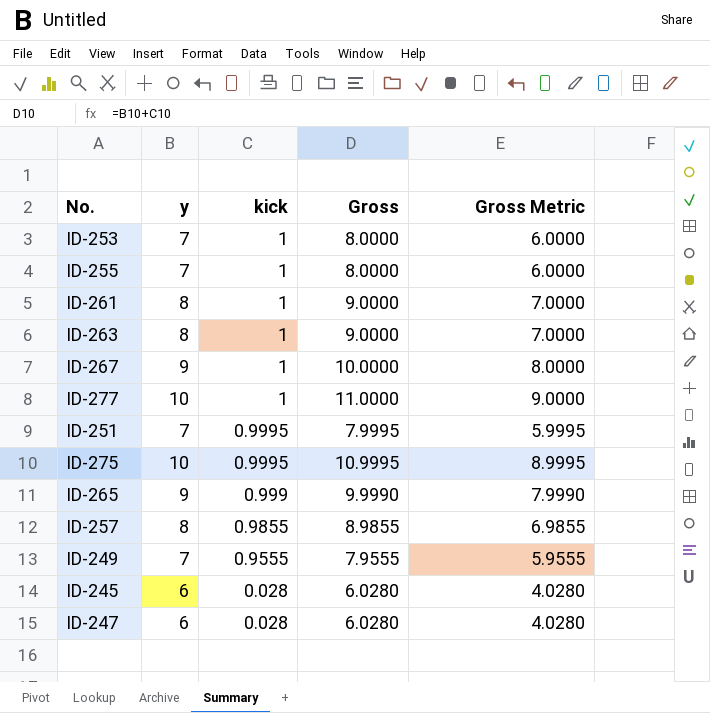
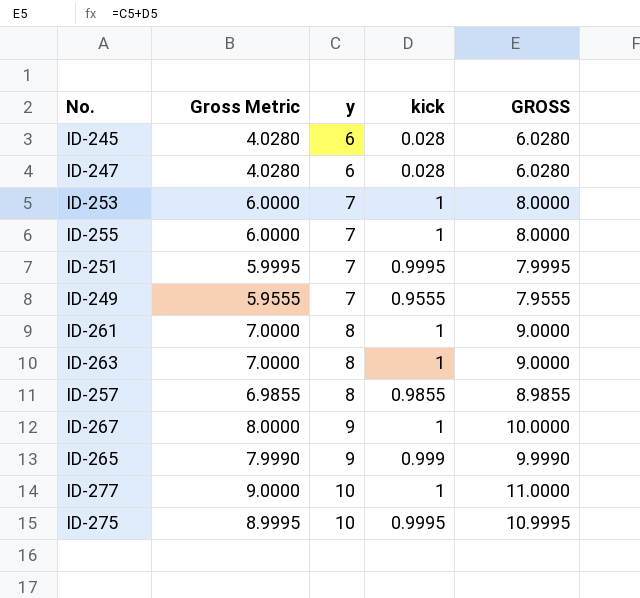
row order: kick descending -> y ascending
column Gross Metric | position: 5 -> 2
column name: Gross -> GROSS

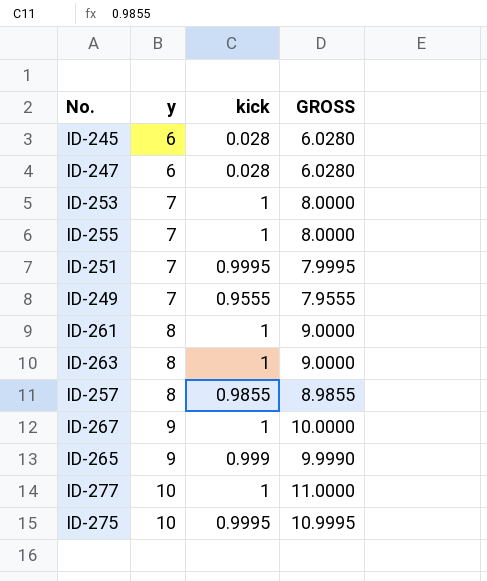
column Gross Metric | formula: [GROSS] - 2 -> none

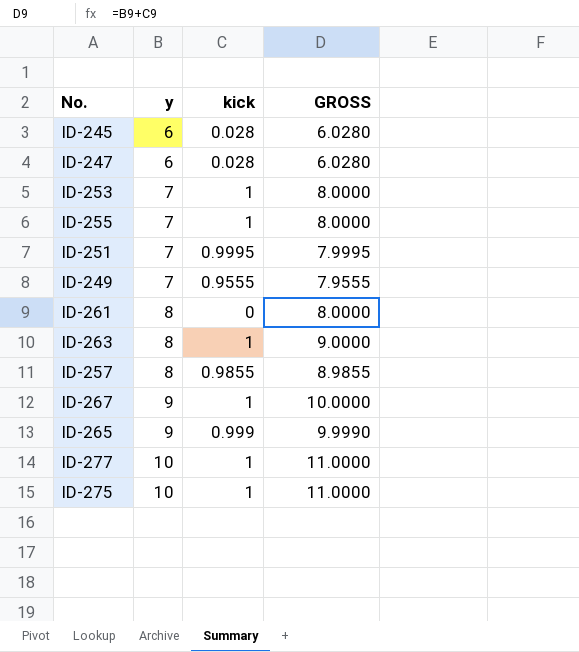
ID-261 | kick: 1 -> 0
ID-261 | GROSS: 9.0000 -> 8.0000
ID-275 | kick: 0.9995 -> 1
ID-275 | GROSS: 10.9995 -> 11.0000

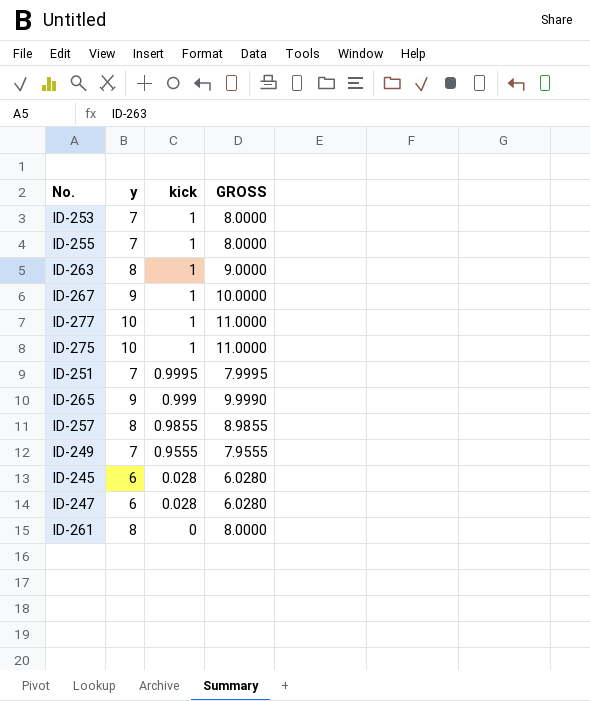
row order: y ascending -> kick descending

